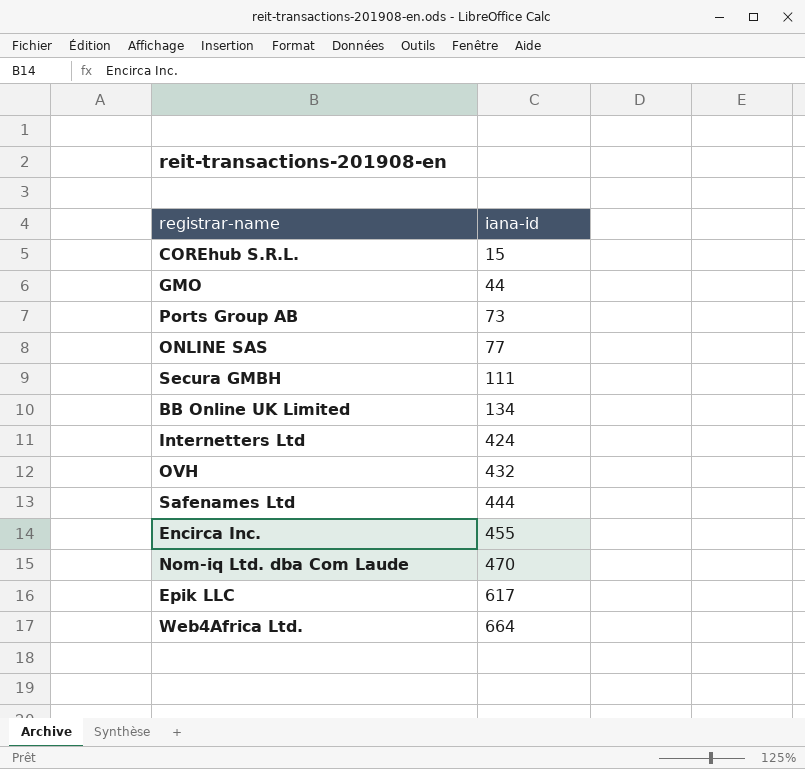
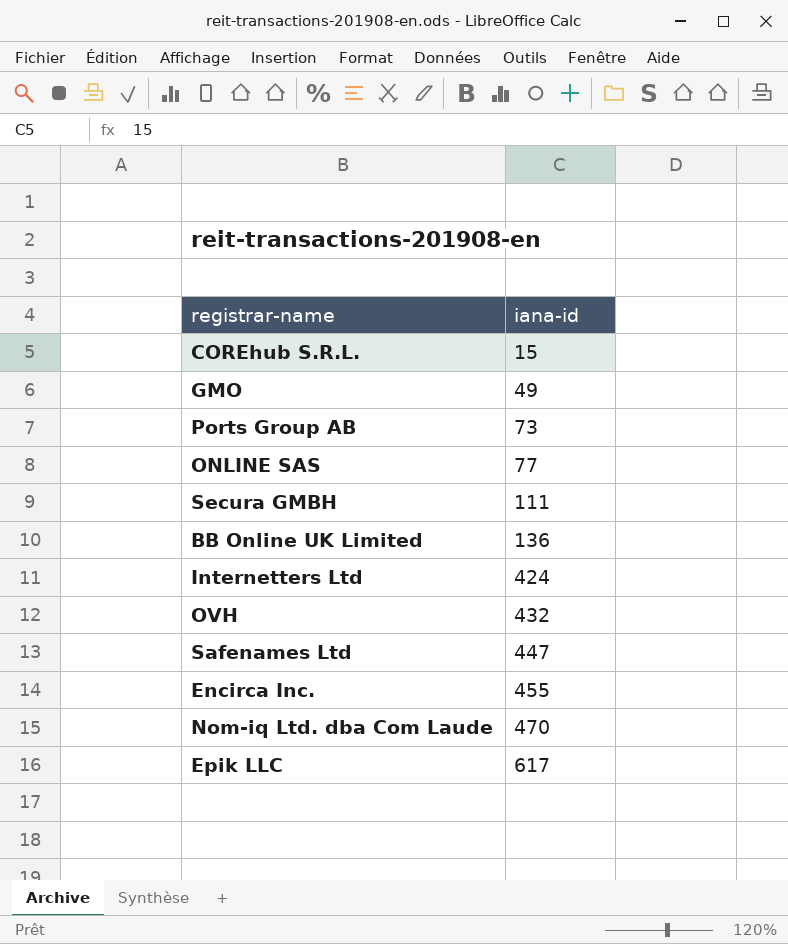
row Web4Africa Ltd.: 664 -> none
GMO | iana-id: 44 -> 49
BB Online UK Limited | iana-id: 134 -> 136
Safenames Ltd | iana-id: 444 -> 447

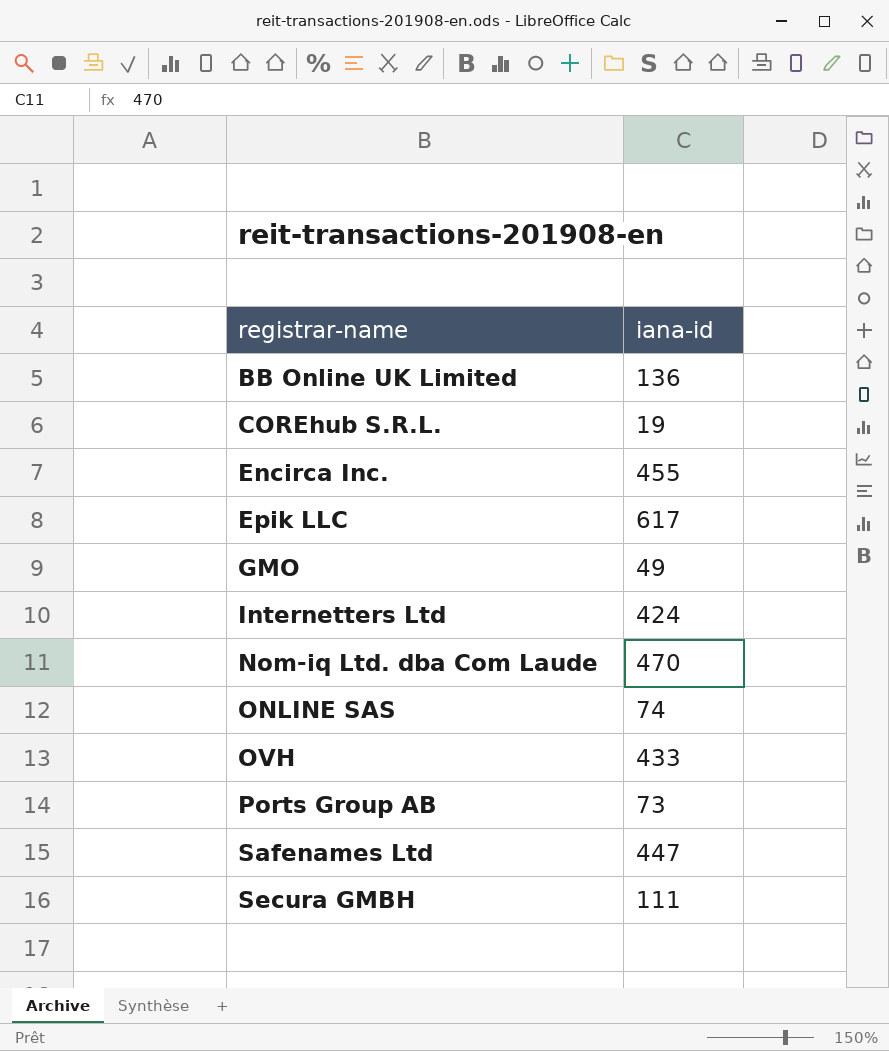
row order: iana-id ascending -> registrar-name ascending
COREhub S.R.L. | iana-id: 15 -> 19
ONLINE SAS | iana-id: 77 -> 74
OVH | iana-id: 432 -> 433

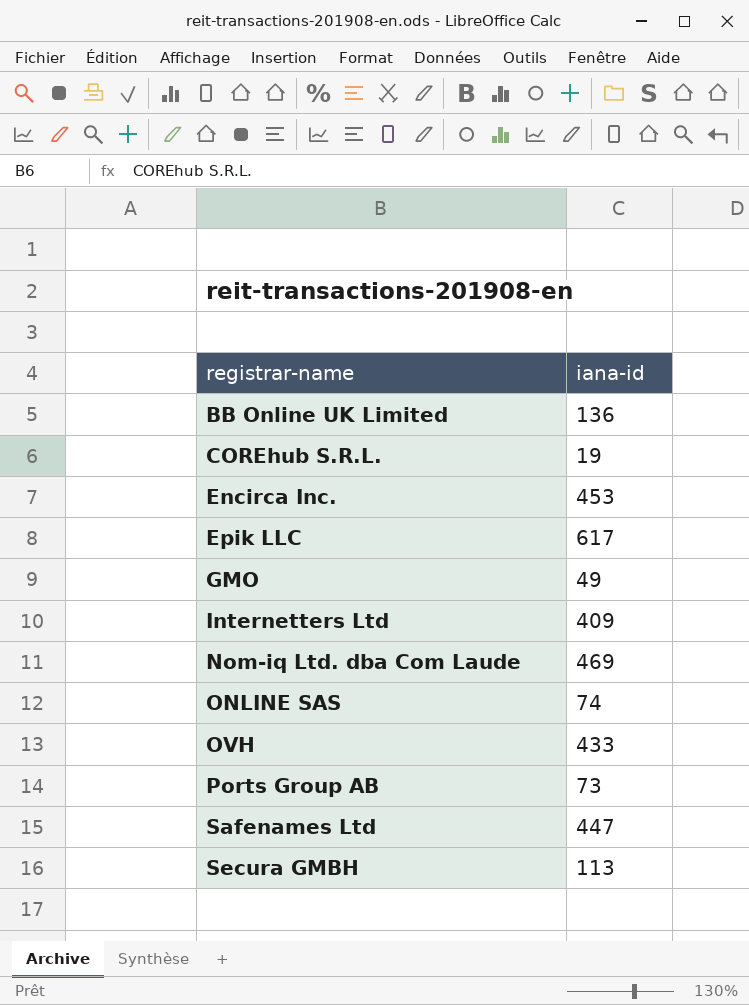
Encirca Inc. | iana-id: 455 -> 453
Internetters Ltd | iana-id: 424 -> 409
Nom-iq Ltd. dba Com Laude | iana-id: 470 -> 469
Secura GMBH | iana-id: 111 -> 113

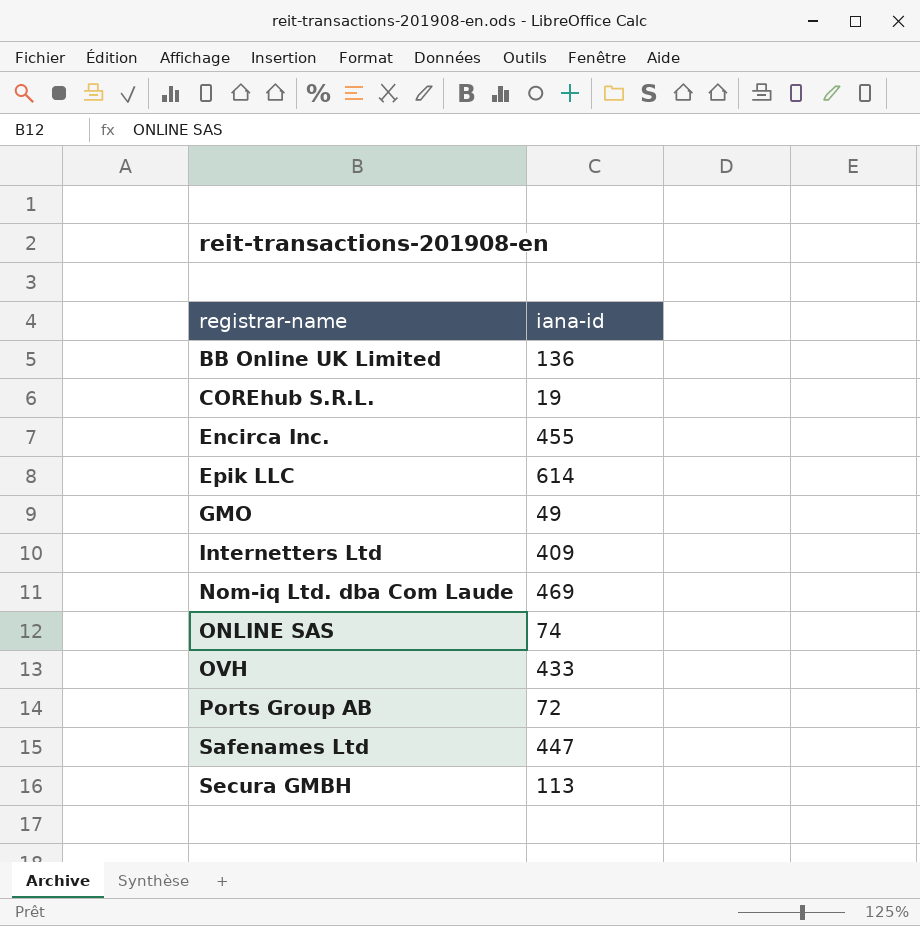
Encirca Inc. | iana-id: 453 -> 455
Epik LLC | iana-id: 617 -> 614
Ports Group AB | iana-id: 73 -> 72

